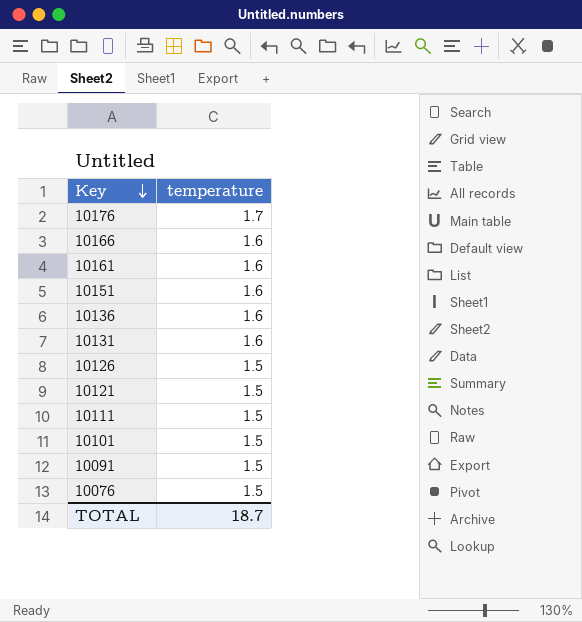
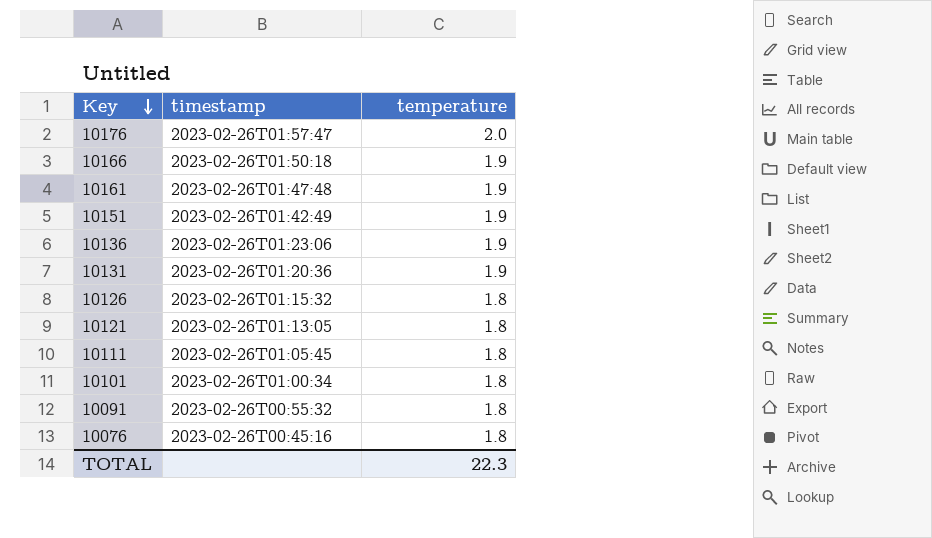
column timestamp | position: none -> 2
10176 | temperature: 1.7 -> 2.0
10166 | temperature: 1.6 -> 1.9
10161 | temperature: 1.6 -> 1.9
10151 | temperature: 1.6 -> 1.9
10136 | temperature: 1.6 -> 1.9
10131 | temperature: 1.6 -> 1.9
10126 | temperature: 1.5 -> 1.8
10121 | temperature: 1.5 -> 1.8
10111 | temperature: 1.5 -> 1.8
10101 | temperature: 1.5 -> 1.8
10091 | temperature: 1.5 -> 1.8
10076 | temperature: 1.5 -> 1.8
TOTAL | temperature: 18.7 -> 22.3

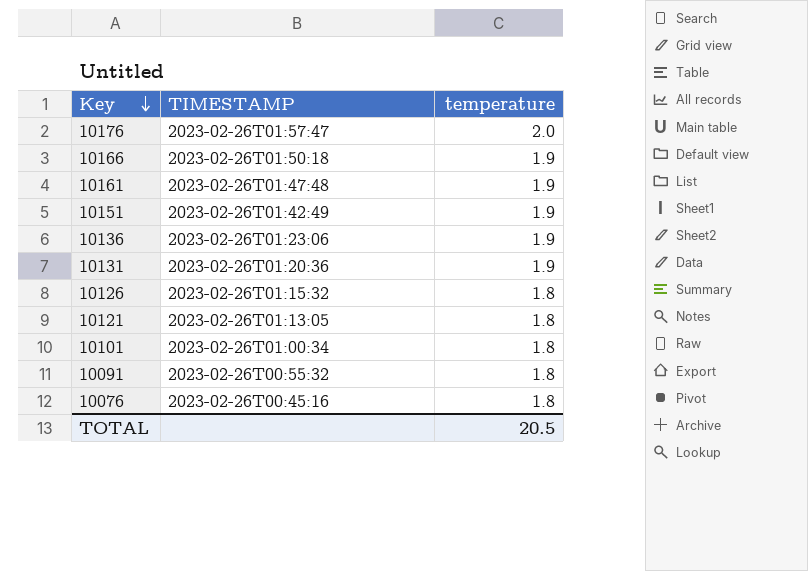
column name: timestamp -> TIMESTAMP
row 10111: 2023-02-26T01:05:45 | 1.8 -> none
TOTAL | temperature: 22.3 -> 20.5

